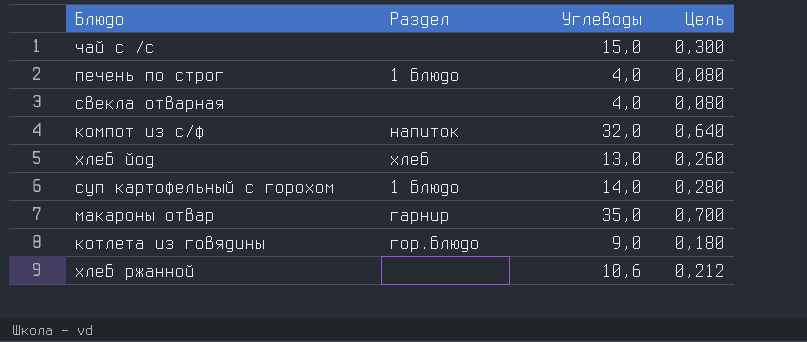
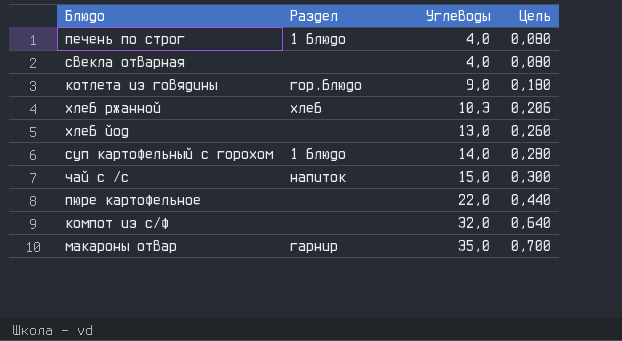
row order: none -> Углеводы ascending
хлеб ржанной | Раздел: none -> хлеб
хлеб ржанной | Углеводы: 10,6 -> 10,3
хлеб ржанной | Цель: 0,212 -> 0,206
хлеб йод | Раздел: хлеб -> none
чай с /с | Раздел: none -> напиток
row пюре картофельное: none -> none | 22,0 | 0,440
компот из с/ф | Раздел: напиток -> none

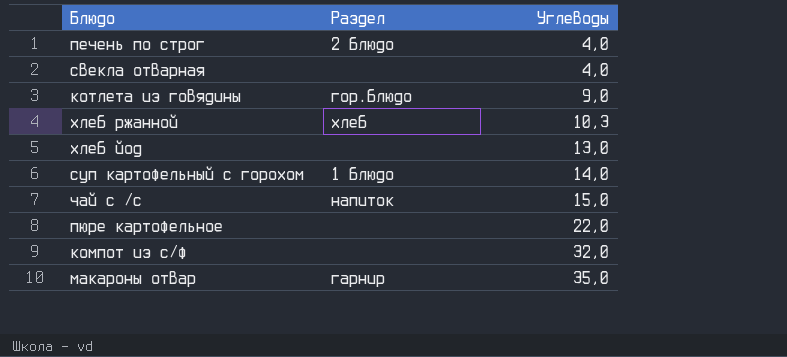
column Цель | formula: [Углеводы] * 0,02 -> none
печень по строг | Раздел: 1 блюдо -> 2 блюдо

